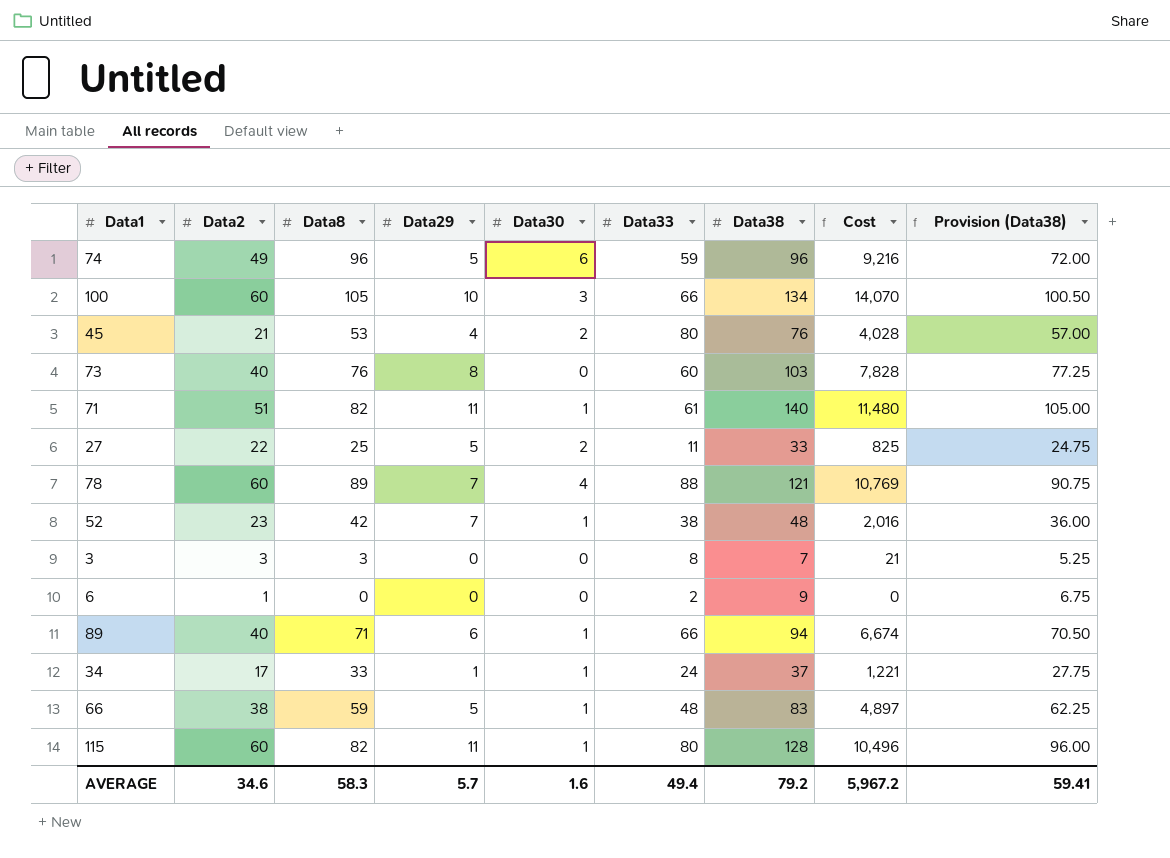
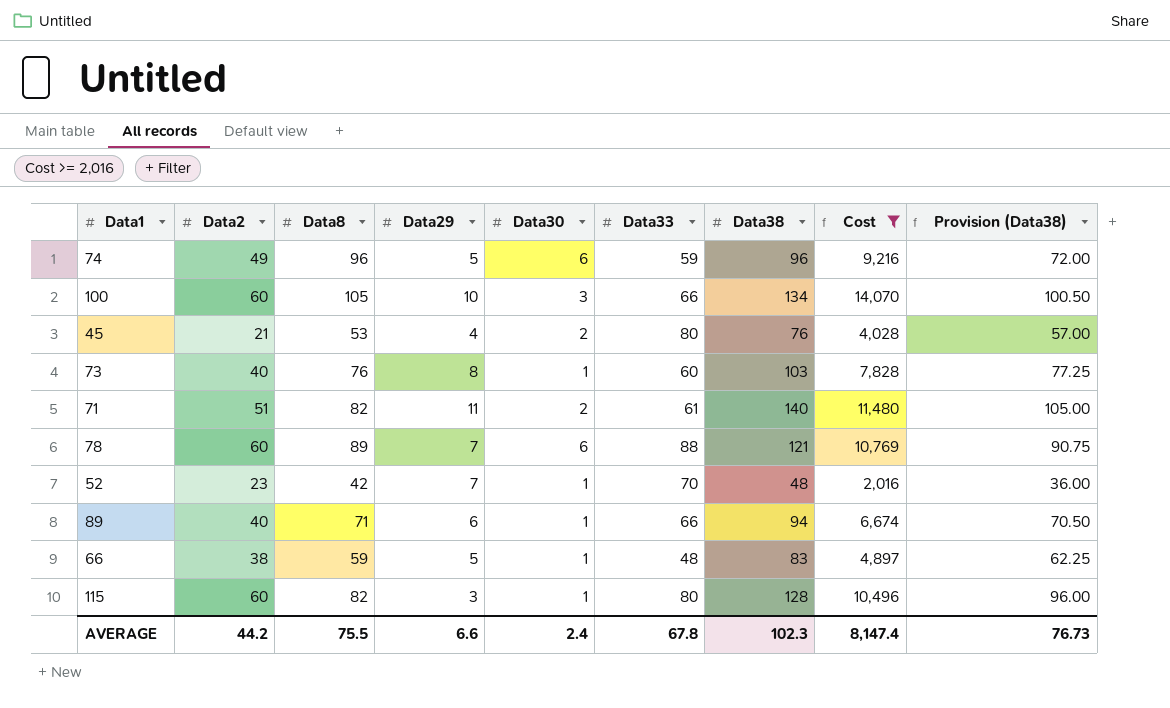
filter: none -> Cost >= 2,016
73 | Data30: 0 -> 1
71 | Data30: 1 -> 2
78 | Data30: 4 -> 6
52 | Data33: 38 -> 70
115 | Data29: 11 -> 3
AVERAGE | Data2: 34.6 -> 44.2
AVERAGE | Data8: 58.3 -> 75.5
AVERAGE | Data29: 5.7 -> 6.6
AVERAGE | Data30: 1.6 -> 2.4
AVERAGE | Data33: 49.4 -> 67.8
AVERAGE | Data38: 79.2 -> 102.3
AVERAGE | Cost: 5,967.2 -> 8,147.4
AVERAGE | Provision (Data38): 59.41 -> 76.73

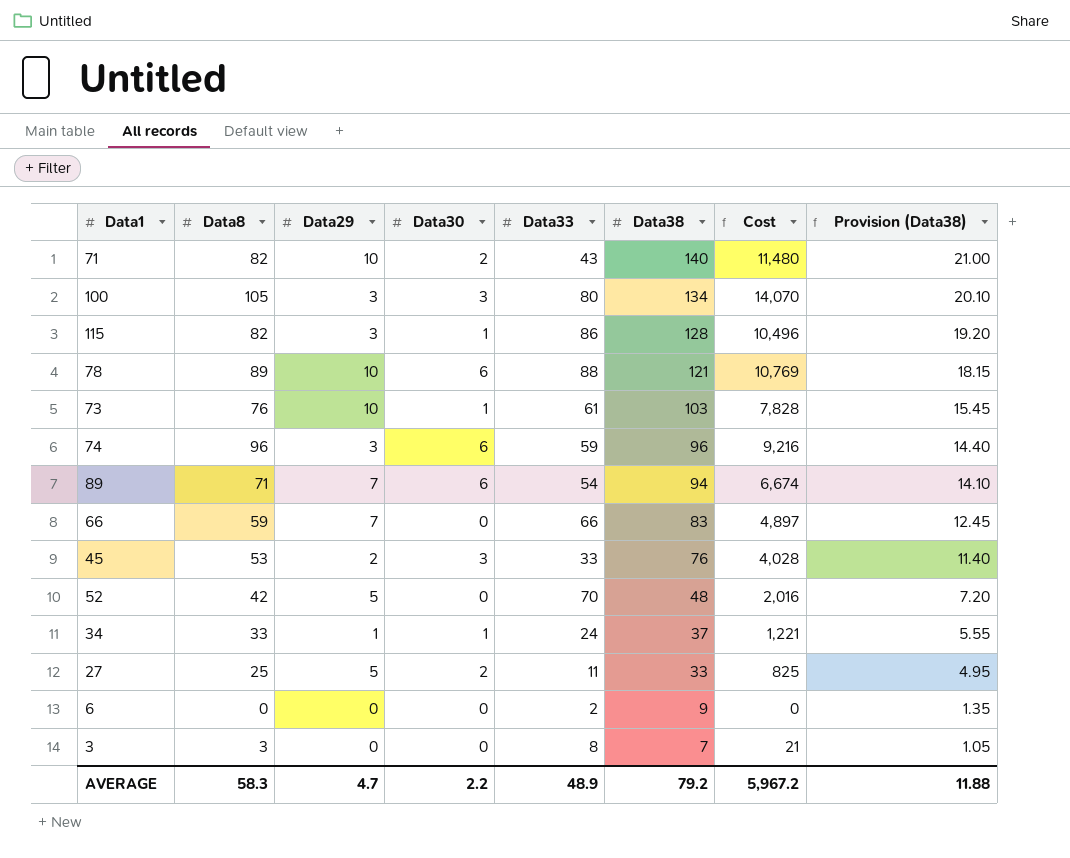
filter: Cost >= 2,016 -> none
row order: none -> Data38 descending
column Data2 | position: 2 -> none
column Provision (Data38) | formula: [Data38] * 0.75 -> [Data38] * 0.15
71 | Data29: 11 -> 10
71 | Data33: 61 -> 43
100 | Data29: 10 -> 3
100 | Data33: 66 -> 80
115 | Data33: 80 -> 86
78 | Data29: 7 -> 10
73 | Data29: 8 -> 10
73 | Data33: 60 -> 61
74 | Data29: 5 -> 3
89 | Data29: 6 -> 7
89 | Data30: 1 -> 6
89 | Data33: 66 -> 54
66 | Data29: 5 -> 7
66 | Data30: 1 -> 0
66 | Data33: 48 -> 66
45 | Data29: 4 -> 2
45 | Data30: 2 -> 3
45 | Data33: 80 -> 33
52 | Data29: 7 -> 5
52 | Data30: 1 -> 0
AVERAGE | Data8: 75.5 -> 58.3
AVERAGE | Data29: 6.6 -> 4.7
AVERAGE | Data30: 2.4 -> 2.2
AVERAGE | Data33: 67.8 -> 48.9
AVERAGE | Data38: 102.3 -> 79.2
AVERAGE | Cost: 8,147.4 -> 5,967.2
AVERAGE | Provision (Data38): 76.73 -> 11.88

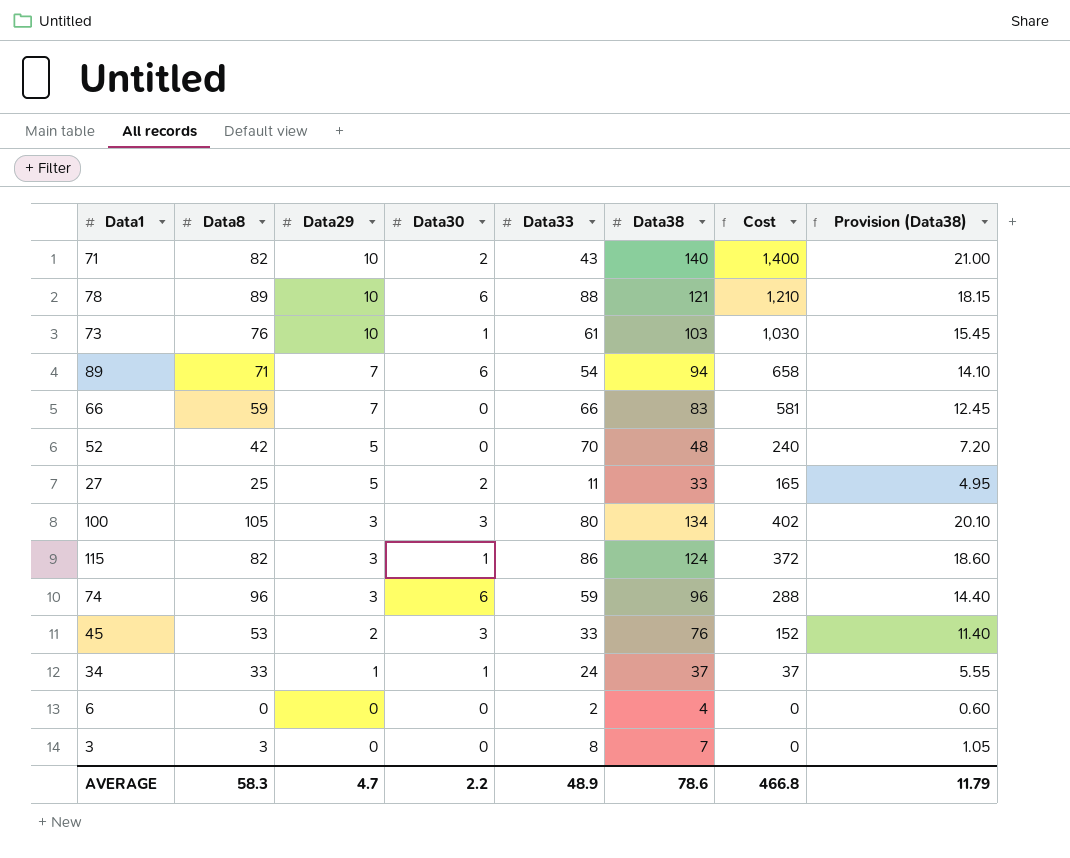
row order: Data38 descending -> Data29 descending
column Cost | formula: [Data8] * [Data38] -> [Data29] * [Data38]
115 | Data38: 128 -> 124
115 | Provision (Data38): 19.20 -> 18.60
6 | Data38: 9 -> 4
6 | Provision (Data38): 1.35 -> 0.60
AVERAGE | Data38: 79.2 -> 78.6
AVERAGE | Cost: 5,967.2 -> 466.8
AVERAGE | Provision (Data38): 11.88 -> 11.79

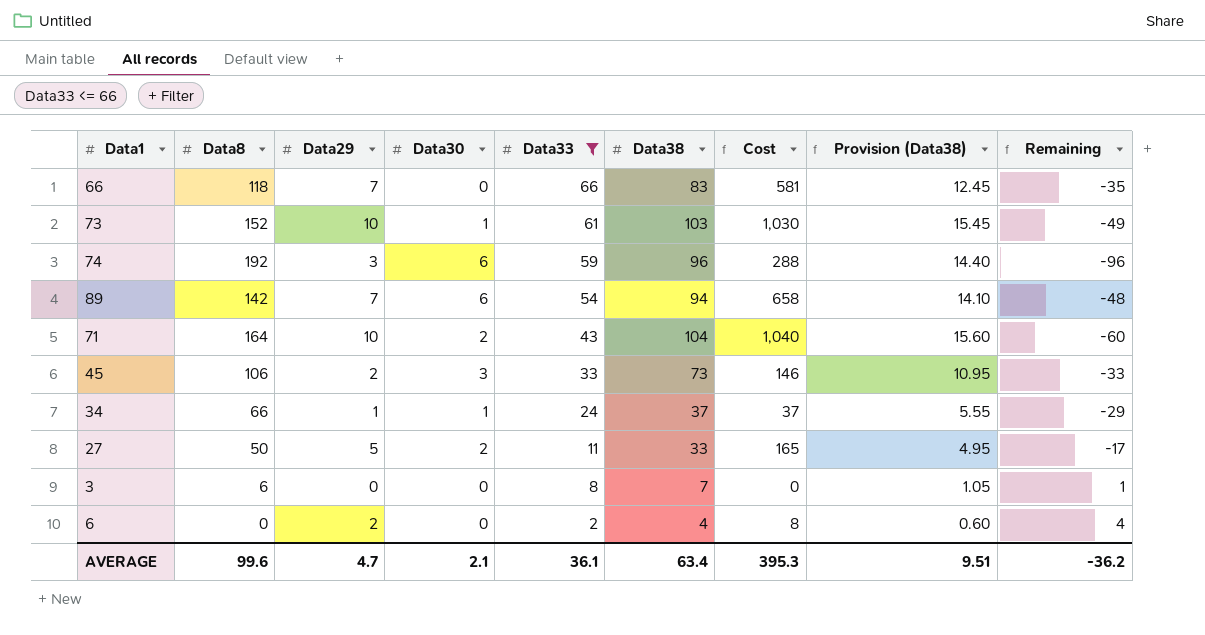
filter: none -> Data33 <= 66
row order: Data29 descending -> Data33 descending
column Remaining | formula: none -> [Data38] - [Data8]
66 | Data8: 59 -> 118
73 | Data8: 76 -> 152
74 | Data8: 96 -> 192
89 | Data8: 71 -> 142
71 | Data8: 82 -> 164
71 | Data38: 140 -> 104
71 | Cost: 1,400 -> 1,040
71 | Provision (Data38): 21.00 -> 15.60
45 | Data8: 53 -> 106
45 | Data38: 76 -> 73
45 | Cost: 152 -> 146
45 | Provision (Data38): 11.40 -> 10.95
34 | Data8: 33 -> 66
27 | Data8: 25 -> 50
3 | Data8: 3 -> 6
6 | Data29: 0 -> 2
6 | Cost: 0 -> 8
AVERAGE | Data8: 58.3 -> 99.6
AVERAGE | Data30: 2.2 -> 2.1
AVERAGE | Data33: 48.9 -> 36.1
AVERAGE | Data38: 78.6 -> 63.4
AVERAGE | Cost: 466.8 -> 395.3
AVERAGE | Provision (Data38): 11.79 -> 9.51

